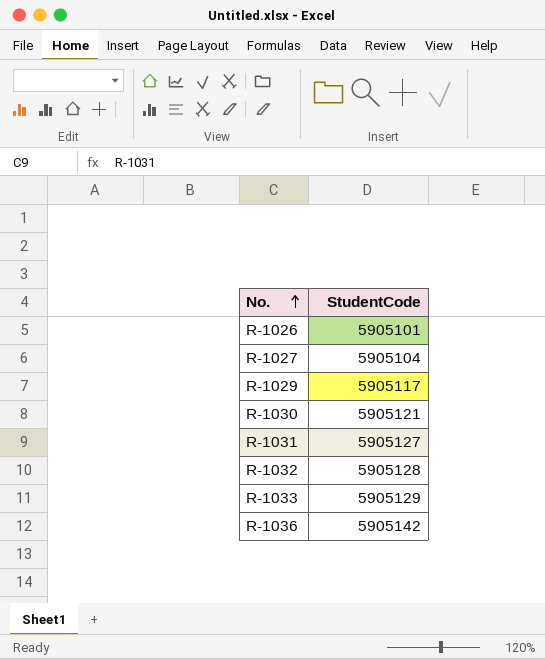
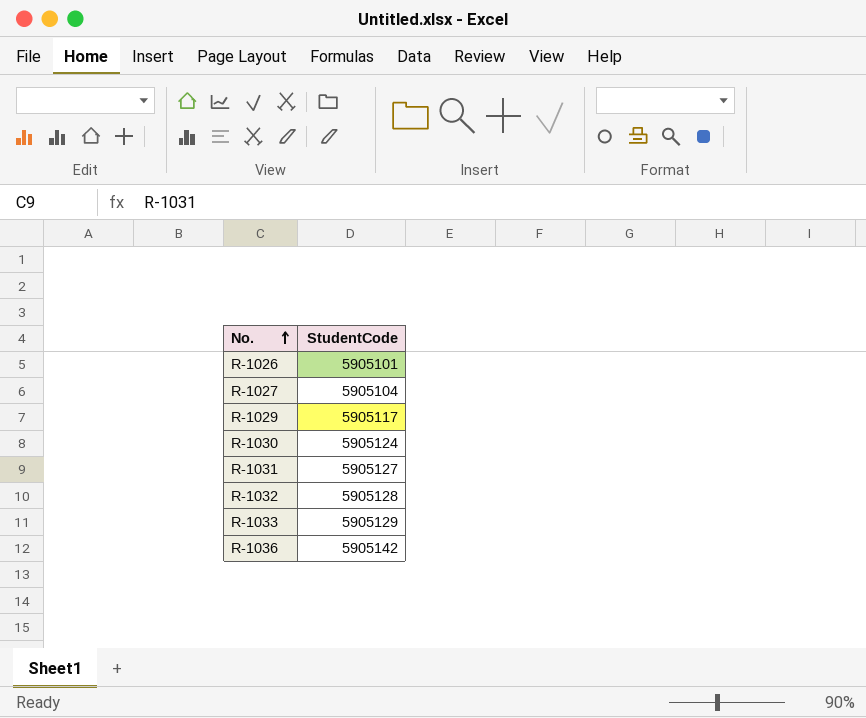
R-1030 | StudentCode: 5905121 -> 5905124

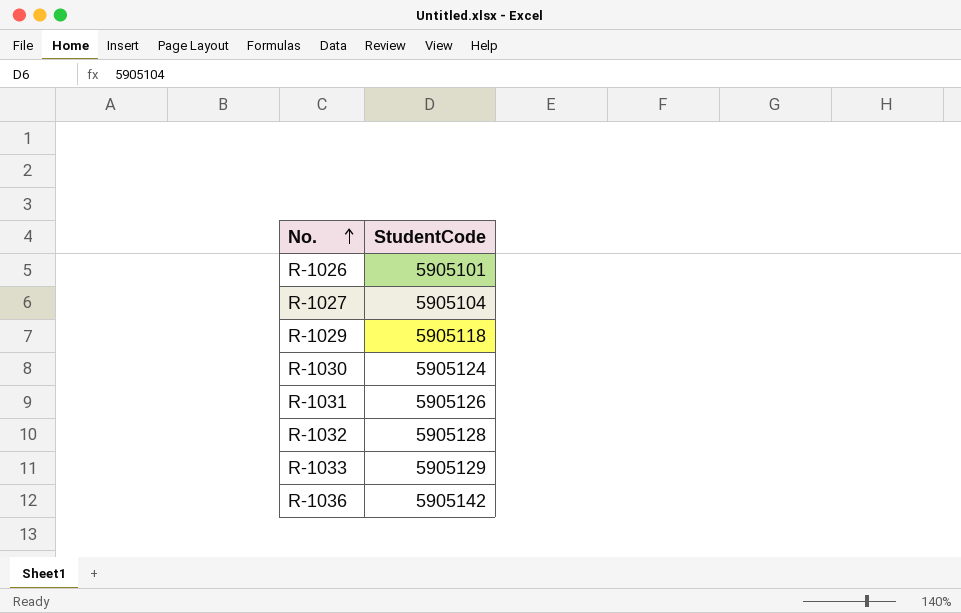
R-1029 | StudentCode: 5905117 -> 5905118
R-1031 | StudentCode: 5905127 -> 5905126

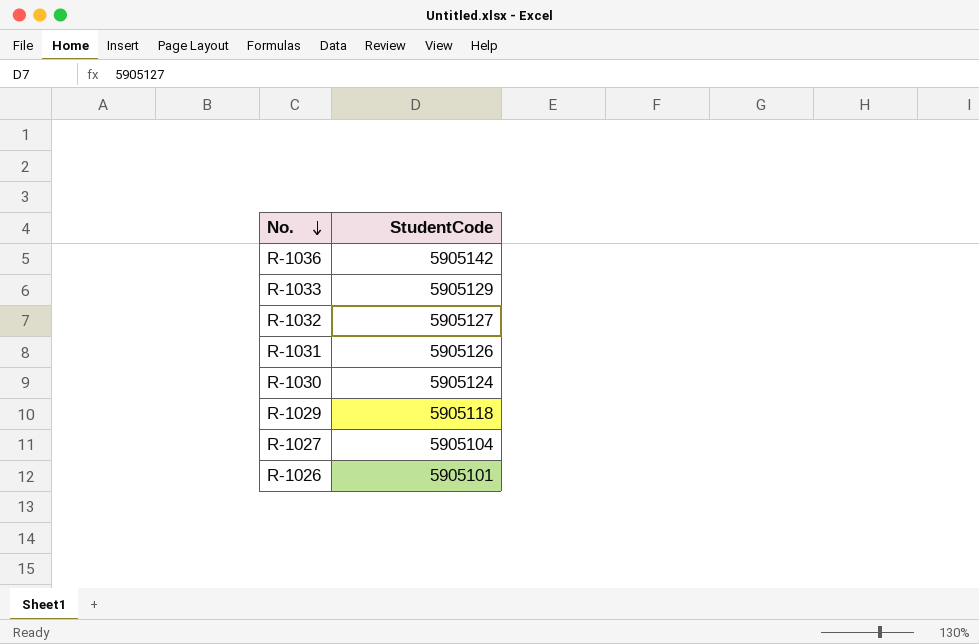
row order: No. ascending -> No. descending
R-1032 | StudentCode: 5905128 -> 5905127

